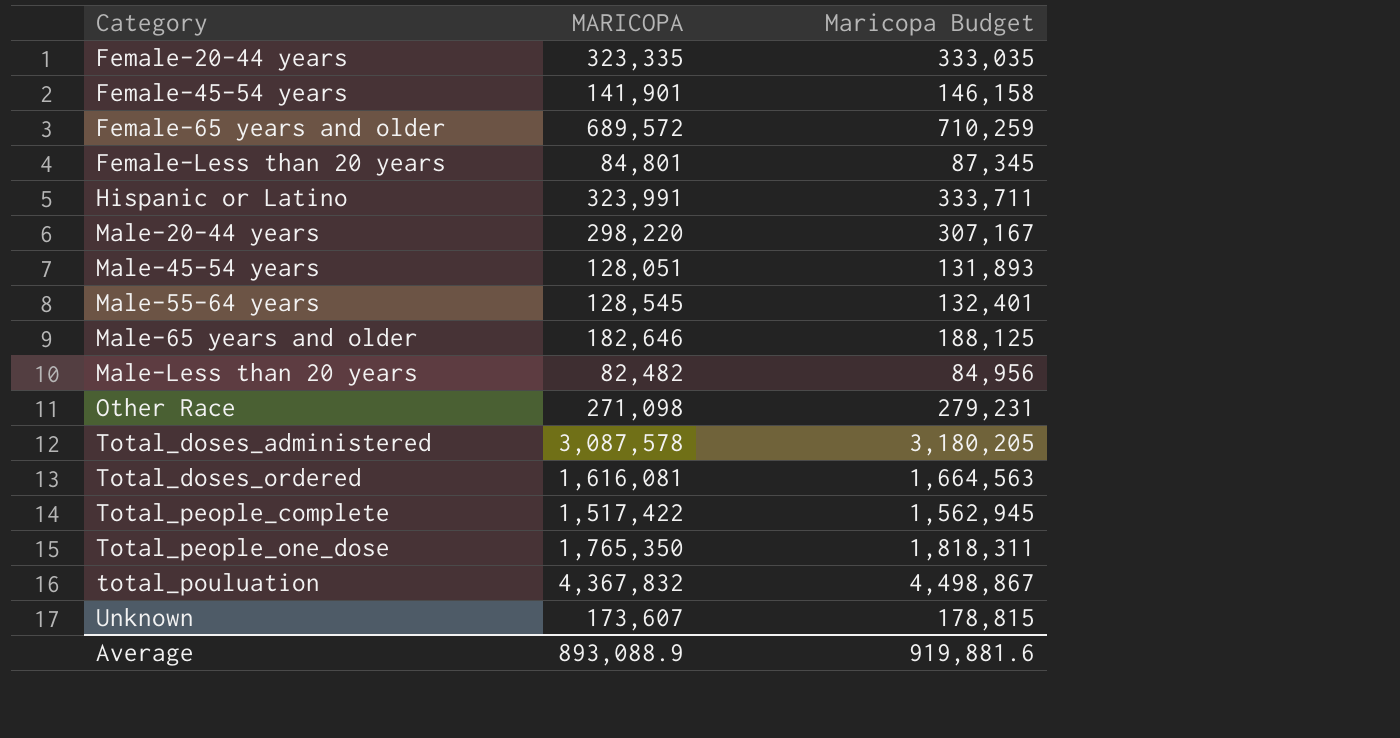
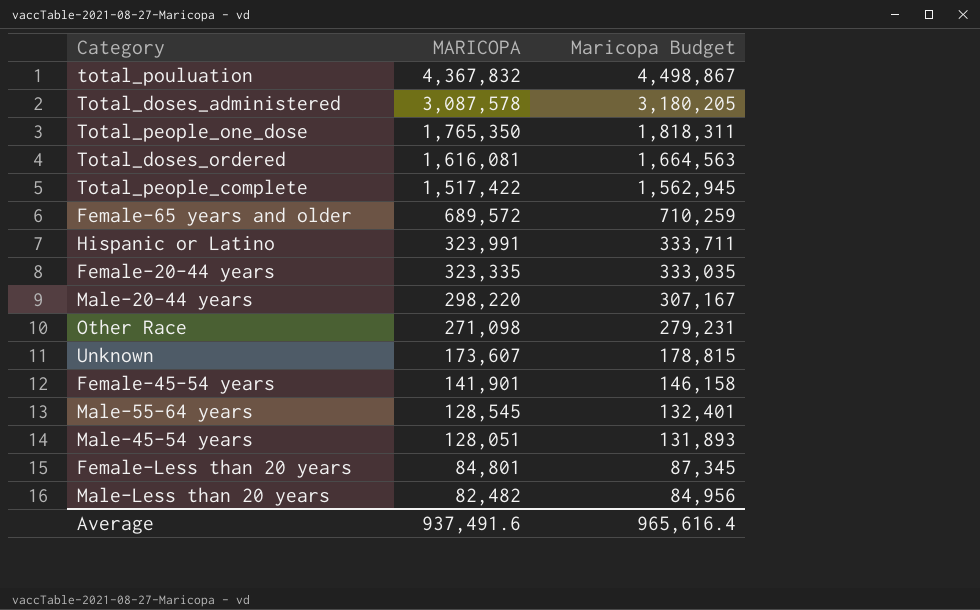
row order: Category ascending -> MARICOPA descending
row Male-65 years and older: 182,646 | 188,125 -> none
Average | MARICOPA: 893,088.9 -> 937,491.6
Average | Maricopa Budget: 919,881.6 -> 965,616.4

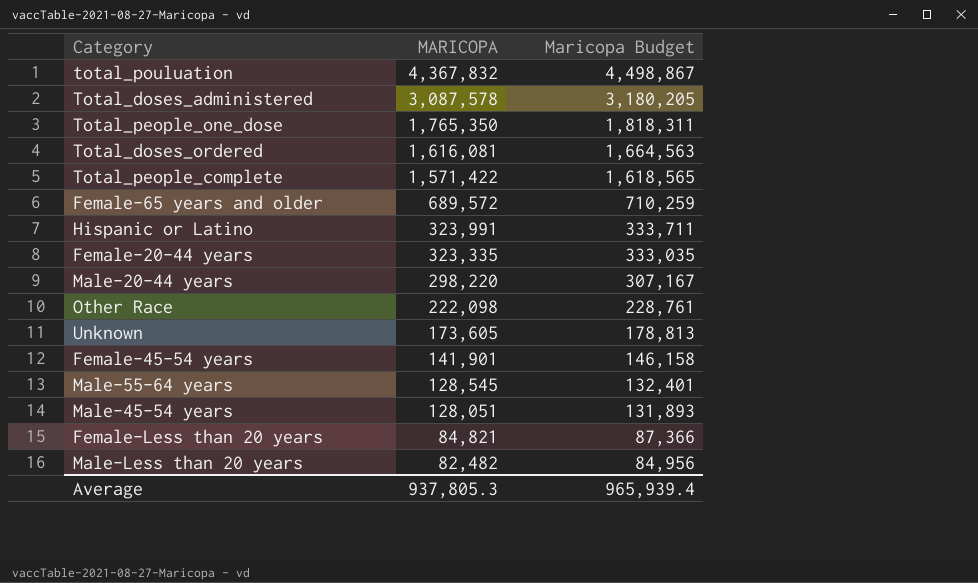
Total_people_complete | MARICOPA: 1,517,422 -> 1,571,422
Total_people_complete | Maricopa Budget: 1,562,945 -> 1,618,565
Other Race | MARICOPA: 271,098 -> 222,098
Other Race | Maricopa Budget: 279,231 -> 228,761
Unknown | MARICOPA: 173,607 -> 173,605
Unknown | Maricopa Budget: 178,815 -> 178,813
Female-Less than 20 years | MARICOPA: 84,801 -> 84,821
Female-Less than 20 years | Maricopa Budget: 87,345 -> 87,366
Average | MARICOPA: 937,491.6 -> 937,805.3
Average | Maricopa Budget: 965,616.4 -> 965,939.4

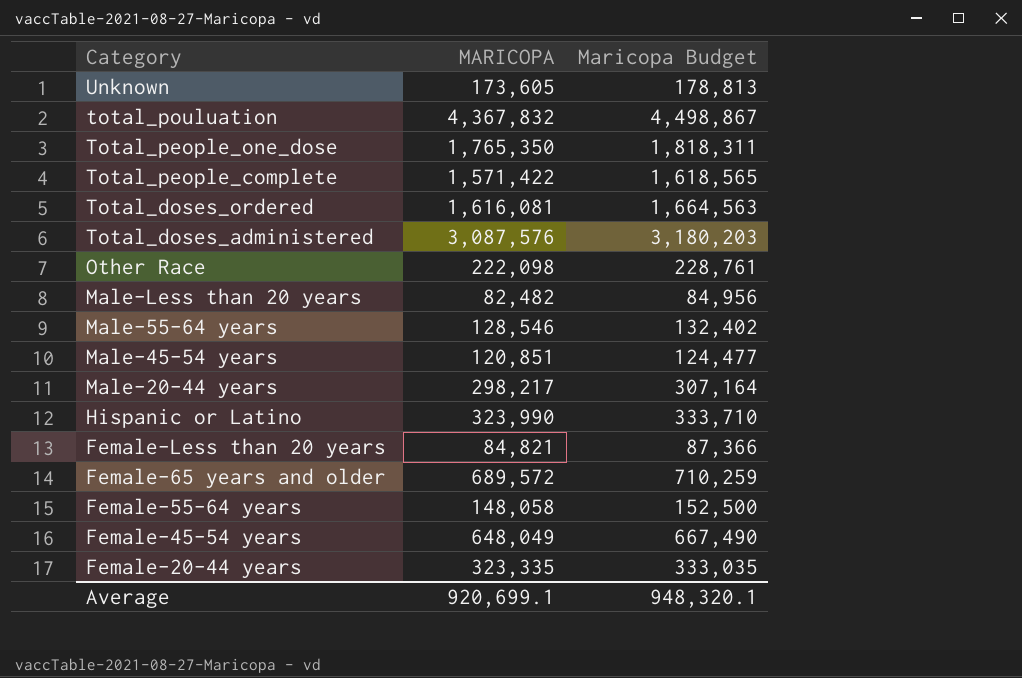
row order: MARICOPA descending -> Category descending
Total_doses_administered | MARICOPA: 3,087,578 -> 3,087,576
Total_doses_administered | Maricopa Budget: 3,180,205 -> 3,180,203
Male-55-64 years | MARICOPA: 128,545 -> 128,546
Male-55-64 years | Maricopa Budget: 132,401 -> 132,402
Male-45-54 years | MARICOPA: 128,051 -> 120,851
Male-45-54 years | Maricopa Budget: 131,893 -> 124,477
Male-20-44 years | MARICOPA: 298,220 -> 298,217
Male-20-44 years | Maricopa Budget: 307,167 -> 307,164
Hispanic or Latino | MARICOPA: 323,991 -> 323,990
Hispanic or Latino | Maricopa Budget: 333,711 -> 333,710
row Female-55-64 years: none -> 148,058 | 152,500
Female-45-54 years | MARICOPA: 141,901 -> 648,049
Female-45-54 years | Maricopa Budget: 146,158 -> 667,490
Average | MARICOPA: 937,805.3 -> 920,699.1
Average | Maricopa Budget: 965,939.4 -> 948,320.1

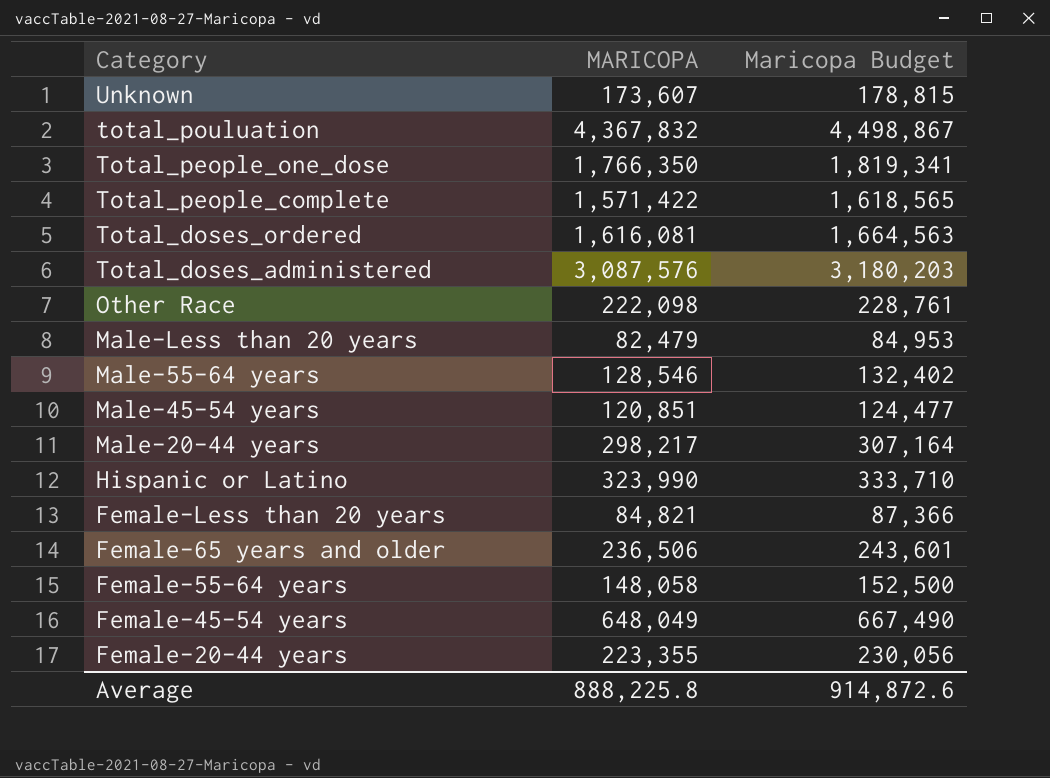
Unknown | MARICOPA: 173,605 -> 173,607
Unknown | Maricopa Budget: 178,813 -> 178,815
Total_people_one_dose | MARICOPA: 1,765,350 -> 1,766,350
Total_people_one_dose | Maricopa Budget: 1,818,311 -> 1,819,341
Male-Less than 20 years | MARICOPA: 82,482 -> 82,479
Male-Less than 20 years | Maricopa Budget: 84,956 -> 84,953
Female-65 years and older | MARICOPA: 689,572 -> 236,506
Female-65 years and older | Maricopa Budget: 710,259 -> 243,601
Female-20-44 years | MARICOPA: 323,335 -> 223,355
Female-20-44 years | Maricopa Budget: 333,035 -> 230,056
Average | MARICOPA: 920,699.1 -> 888,225.8
Average | Maricopa Budget: 948,320.1 -> 914,872.6

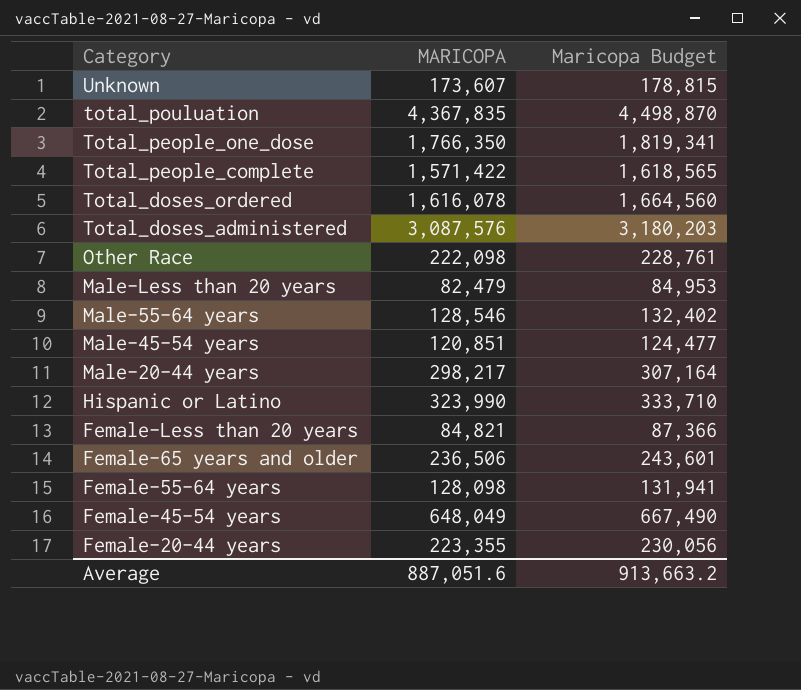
total_pouluation | MARICOPA: 4,367,832 -> 4,367,835
total_pouluation | Maricopa Budget: 4,498,867 -> 4,498,870
Total_doses_ordered | MARICOPA: 1,616,081 -> 1,616,078
Total_doses_ordered | Maricopa Budget: 1,664,563 -> 1,664,560
Female-55-64 years | MARICOPA: 148,058 -> 128,098
Female-55-64 years | Maricopa Budget: 152,500 -> 131,941
Average | MARICOPA: 888,225.8 -> 887,051.6
Average | Maricopa Budget: 914,872.6 -> 913,663.2

